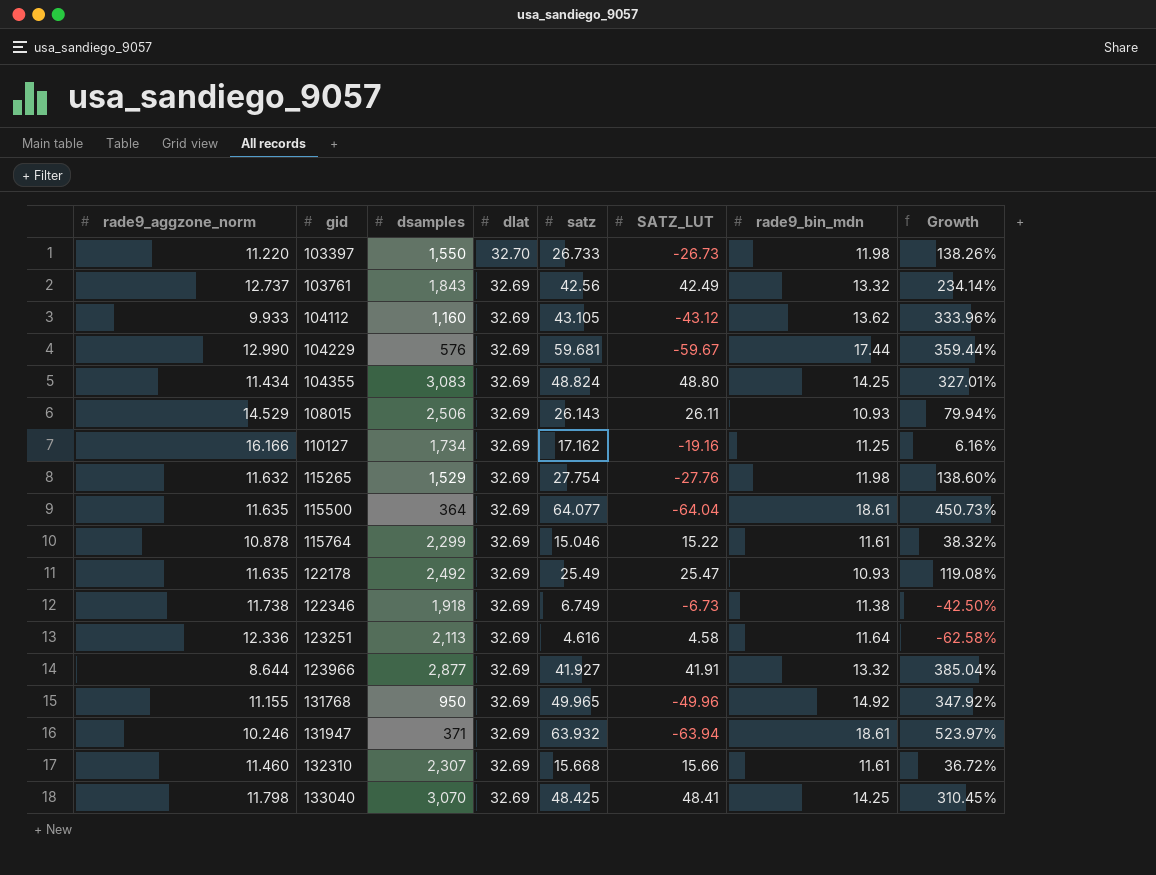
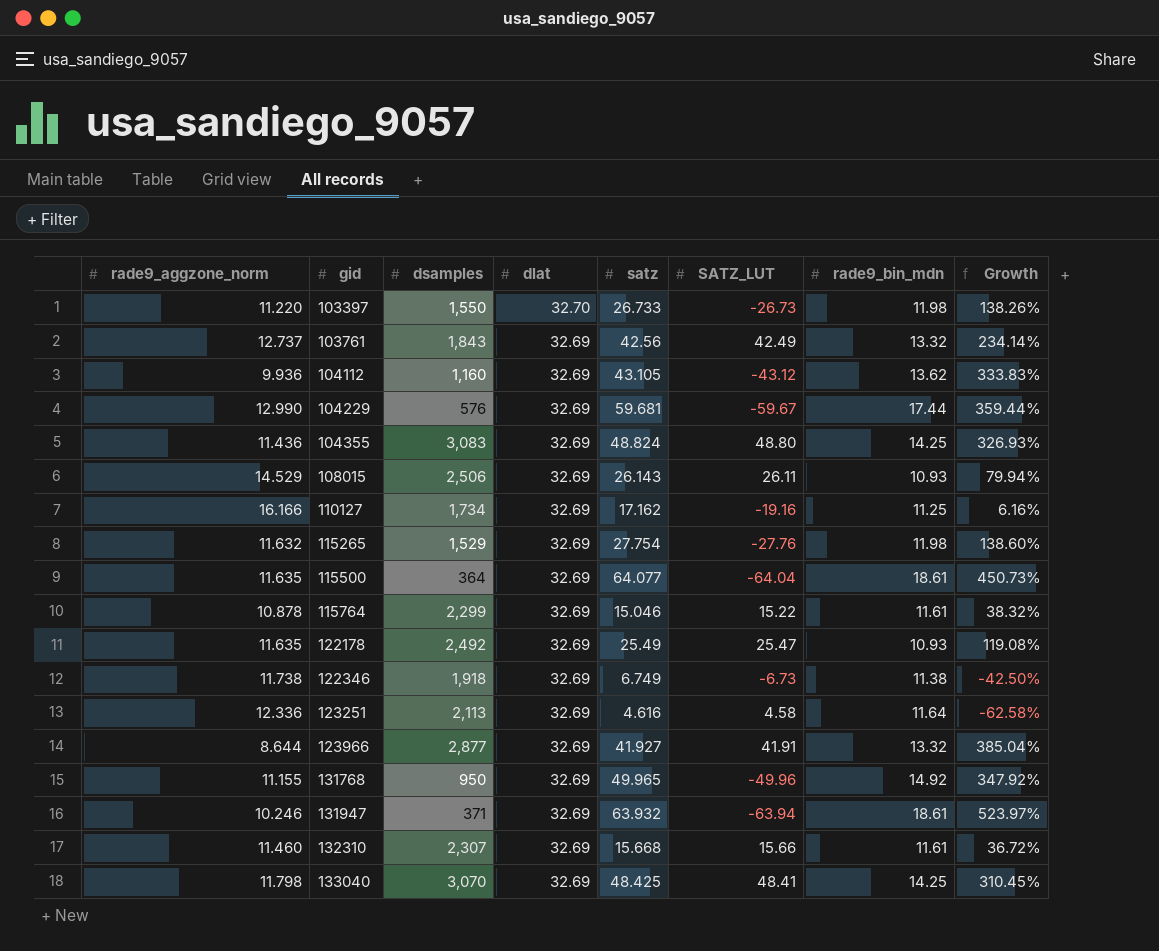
104112 | rade9_aggzone_norm: 9.933 -> 9.936
104112 | Growth: 333.96% -> 333.83%
104355 | rade9_aggzone_norm: 11.434 -> 11.436
104355 | Growth: 327.01% -> 326.93%

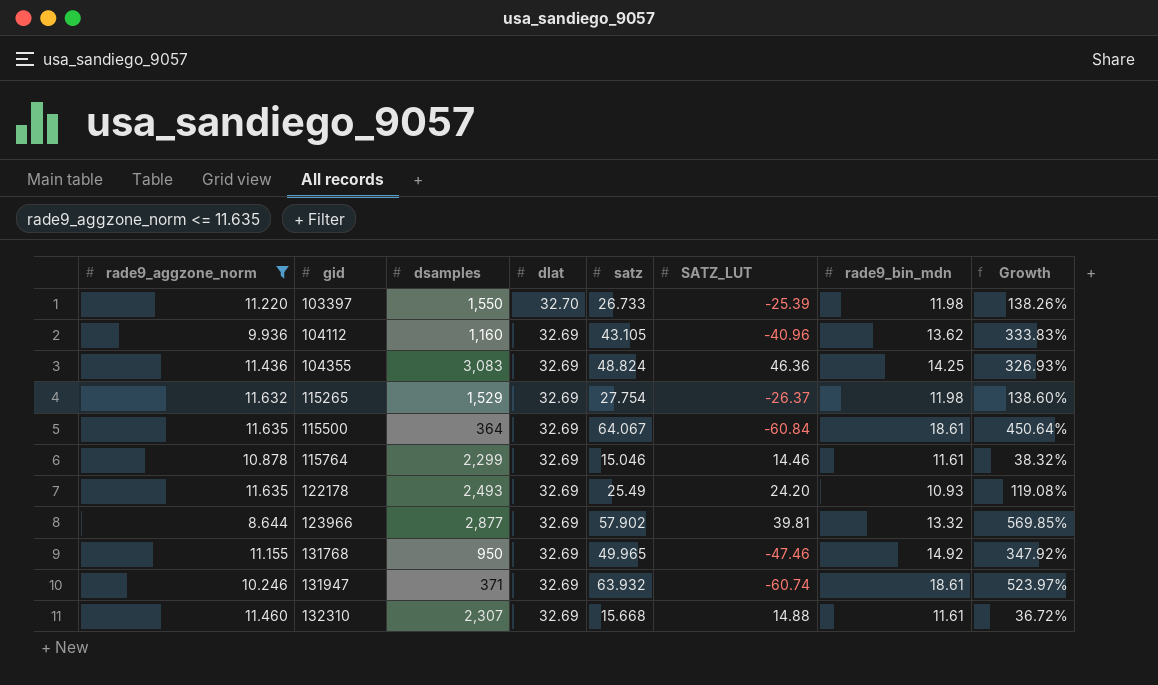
filter: none -> rade9_aggzone_norm <= 11.635
103397 | SATZ_LUT: -26.73 -> -25.39
104112 | SATZ_LUT: -43.12 -> -40.96
104355 | SATZ_LUT: 48.80 -> 46.36
115265 | SATZ_LUT: -27.76 -> -26.37
115500 | satz: 64.077 -> 64.067
115500 | SATZ_LUT: -64.04 -> -60.84
115500 | Growth: 450.73% -> 450.64%
115764 | SATZ_LUT: 15.22 -> 14.46
122178 | dsamples: 2,492 -> 2,493
122178 | SATZ_LUT: 25.47 -> 24.20
123966 | satz: 41.927 -> 57.902
123966 | SATZ_LUT: 41.91 -> 39.81
123966 | Growth: 385.04% -> 569.85%
131768 | SATZ_LUT: -49.96 -> -47.46
131947 | SATZ_LUT: -63.94 -> -60.74
132310 | SATZ_LUT: 15.66 -> 14.88

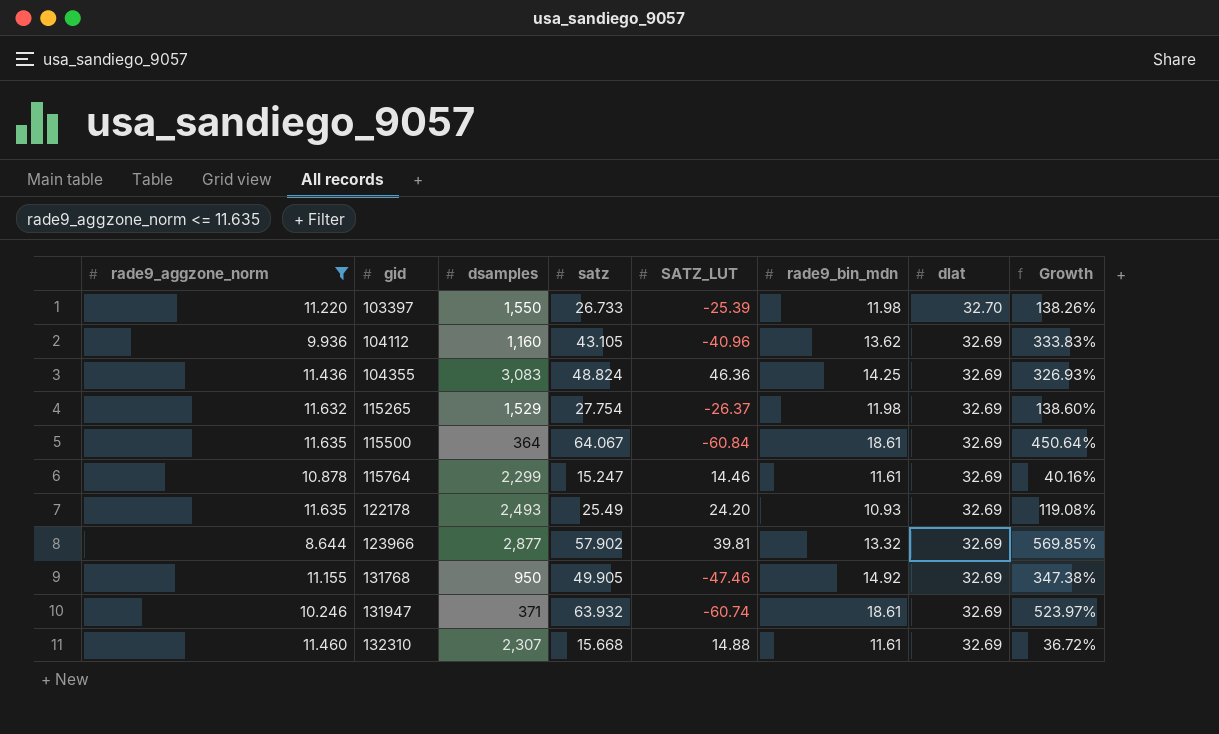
column dlat | position: 4 -> 7
115764 | satz: 15.046 -> 15.247
115764 | Growth: 38.32% -> 40.16%
131768 | satz: 49.965 -> 49.905
131768 | Growth: 347.92% -> 347.38%

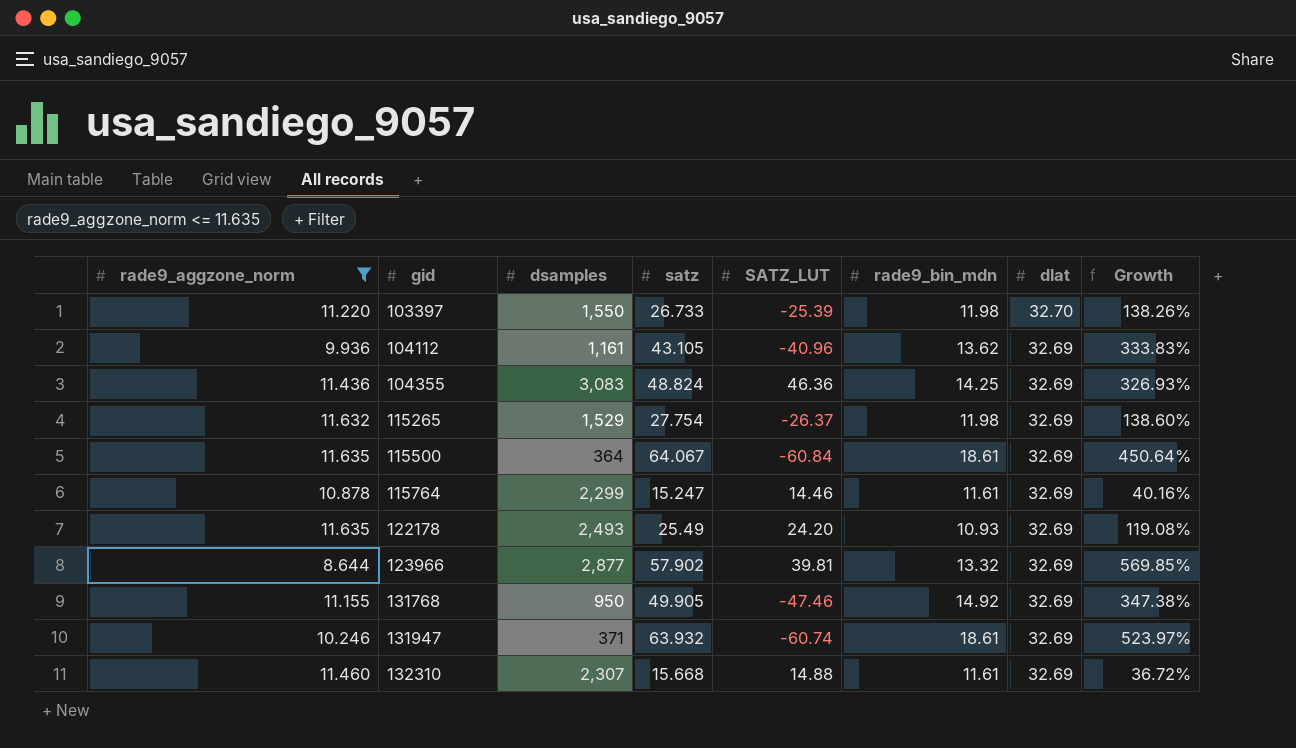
104112 | dsamples: 1,160 -> 1,161

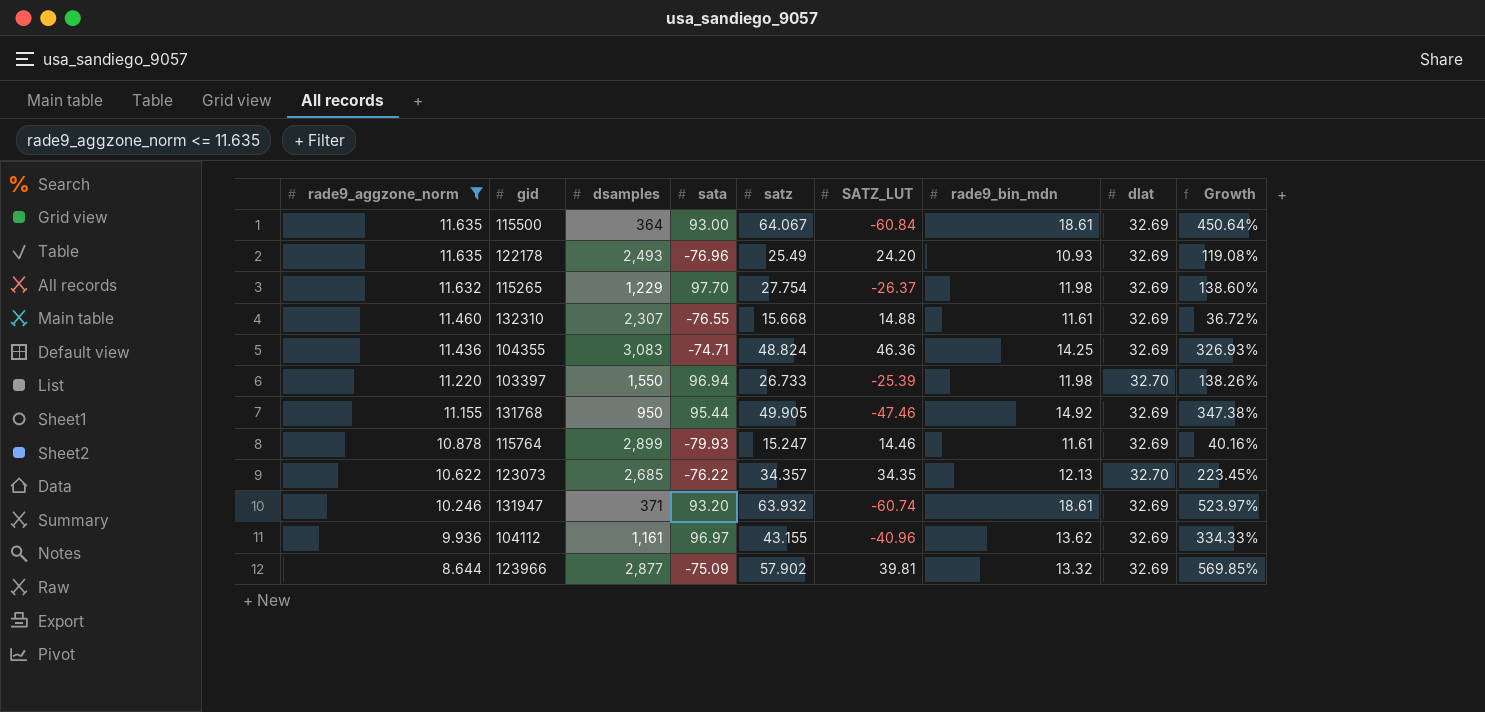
row order: gid ascending -> rade9_aggzone_norm descending
column sata | position: none -> 4
115265 | dsamples: 1,529 -> 1,229
115764 | dsamples: 2,299 -> 2,899
row 123073: none -> 10.622 | 2,685 | -76.22 | 34.357 | 34.35 | 12.13 | 32.70 | 223.45%
104112 | satz: 43.105 -> 43.155
104112 | Growth: 333.83% -> 334.33%

